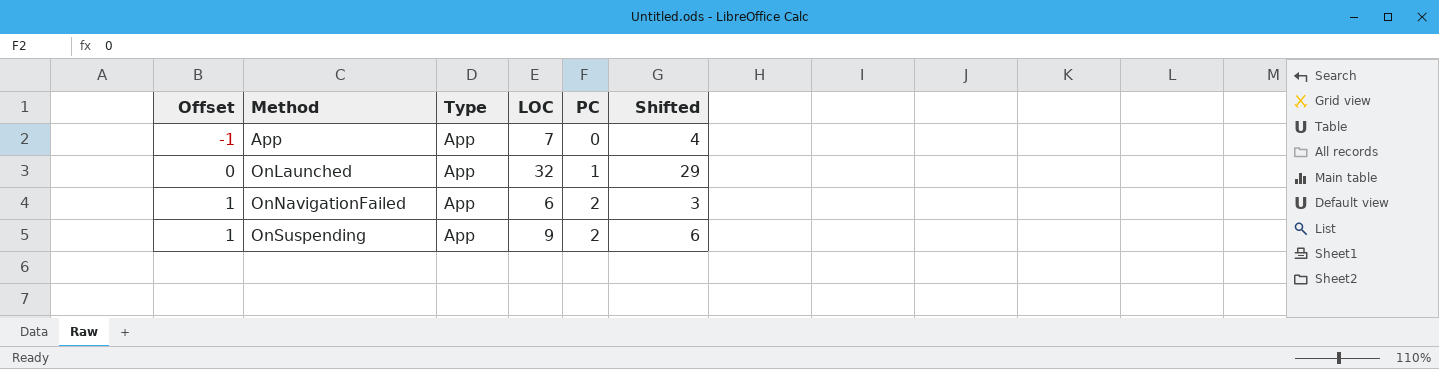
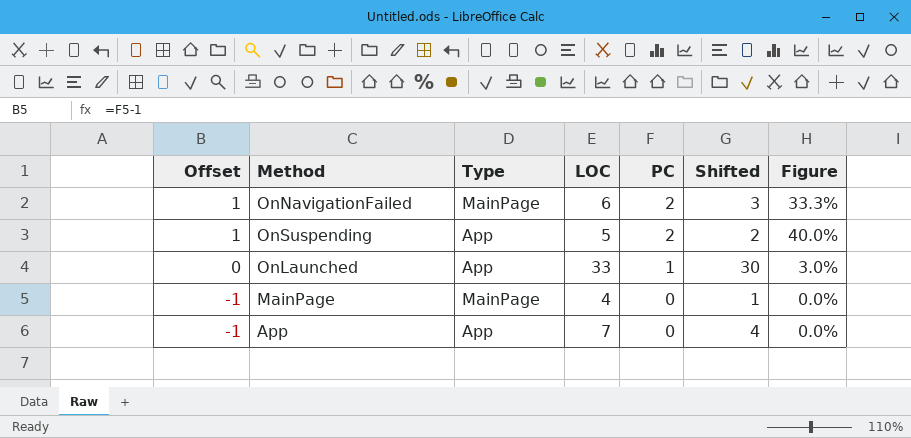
row order: Offset ascending -> Offset descending
column Figure | formula: none -> [PC] / [LOC]
OnNavigationFailed | Type: App -> MainPage
OnSuspending | LOC: 9 -> 5
OnSuspending | Shifted: 6 -> 2
OnLaunched | LOC: 32 -> 33
OnLaunched | Shifted: 29 -> 30
row MainPage: none -> -1 | MainPage | 4 | 0 | 1 | 0.0%

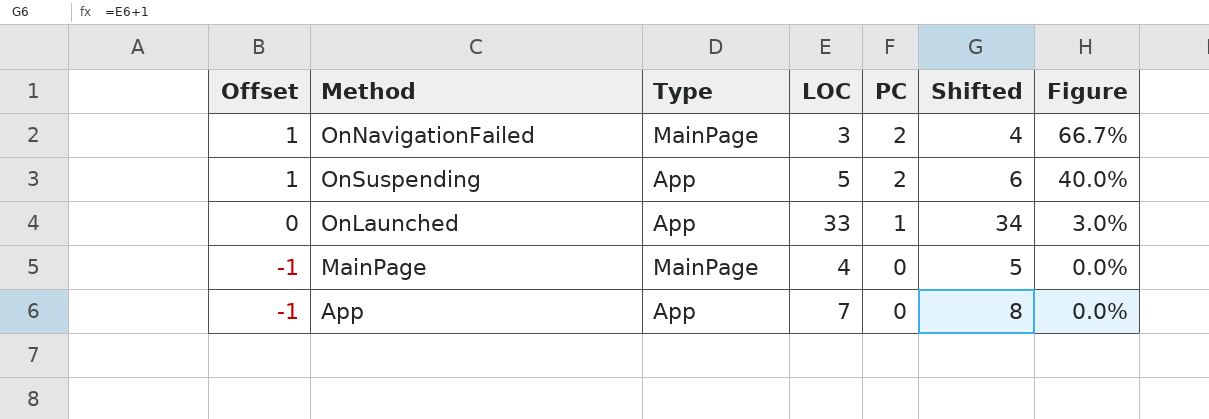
column Shifted | formula: [LOC] - 3 -> [LOC] + 1
OnNavigationFailed | LOC: 6 -> 3
OnNavigationFailed | Figure: 33.3% -> 66.7%

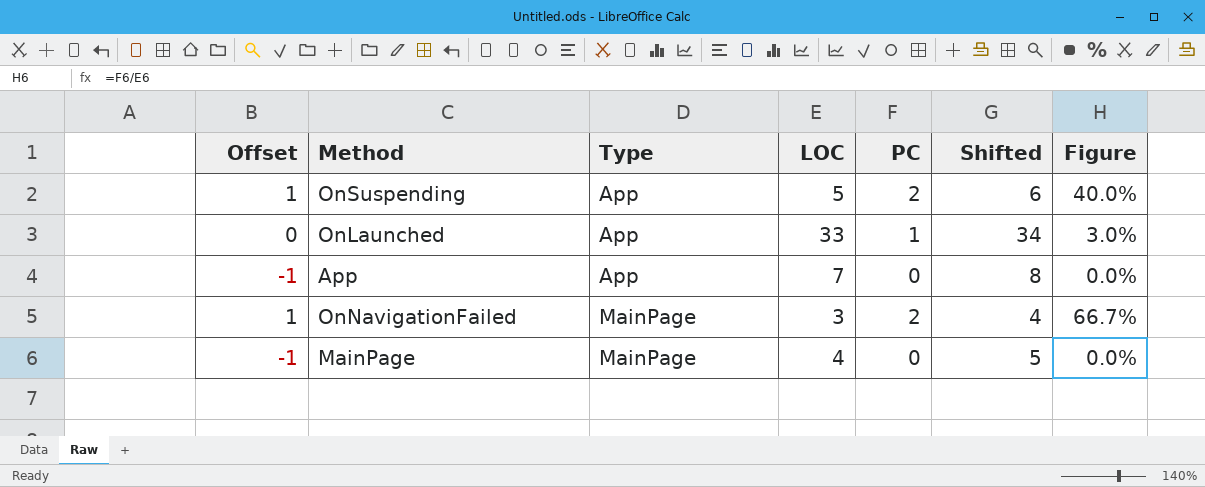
row order: Offset descending -> Type ascending

